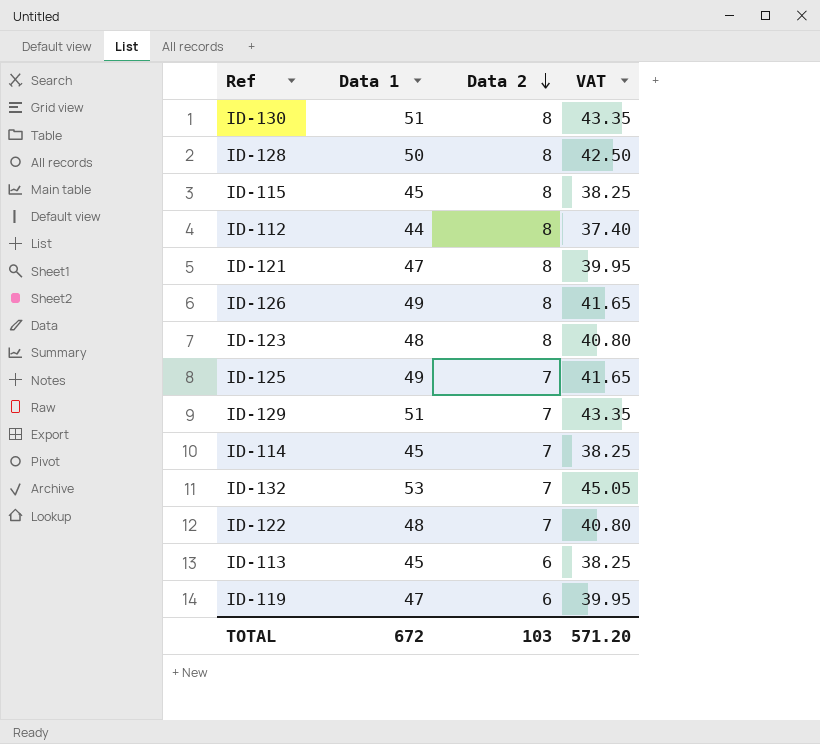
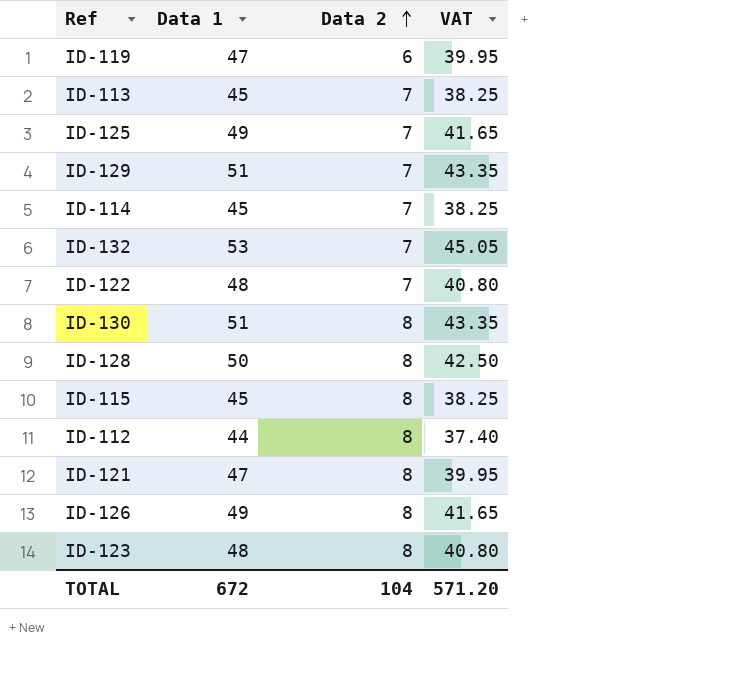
row order: Data 2 descending -> Data 2 ascending
ID-113 | Data 2: 6 -> 7
TOTAL | Data 2: 103 -> 104

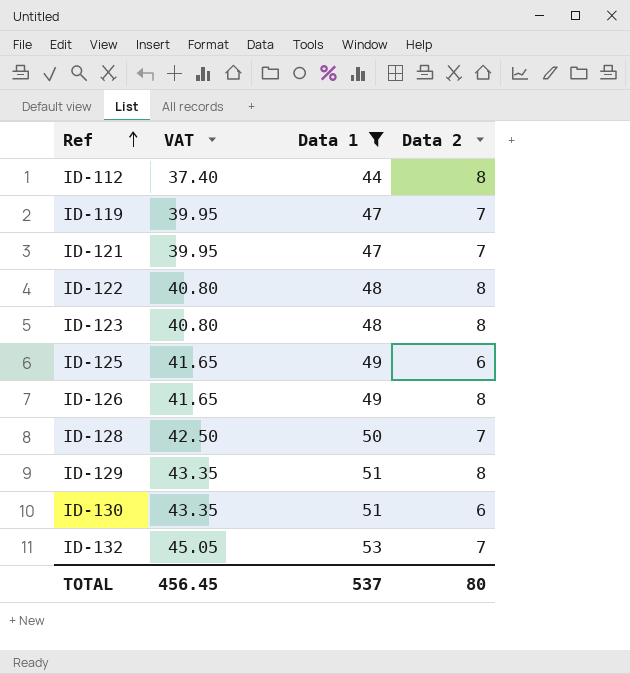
filter: none -> Data 1 != 45
row order: Data 2 ascending -> Ref ascending
column VAT | position: 4 -> 2
ID-119 | Data 2: 6 -> 7
ID-121 | Data 2: 8 -> 7
ID-122 | Data 2: 7 -> 8
ID-125 | Data 2: 7 -> 6
ID-128 | Data 2: 8 -> 7
ID-129 | Data 2: 7 -> 8
ID-130 | Data 2: 8 -> 6
TOTAL | VAT: 571.20 -> 456.45
TOTAL | Data 1: 672 -> 537
TOTAL | Data 2: 104 -> 80

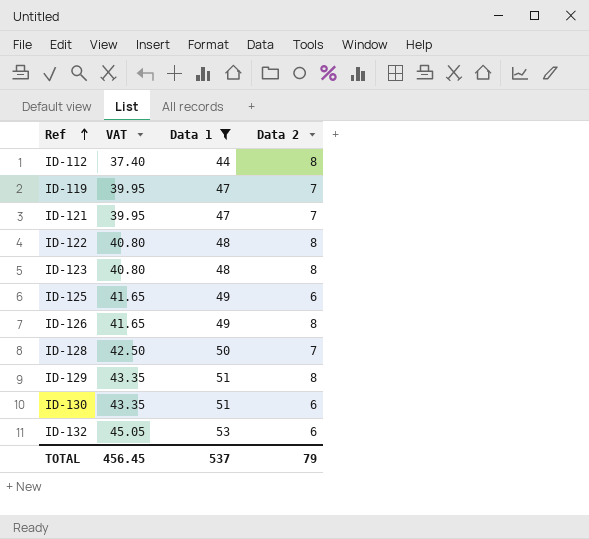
ID-132 | Data 2: 7 -> 6
TOTAL | Data 2: 80 -> 79

